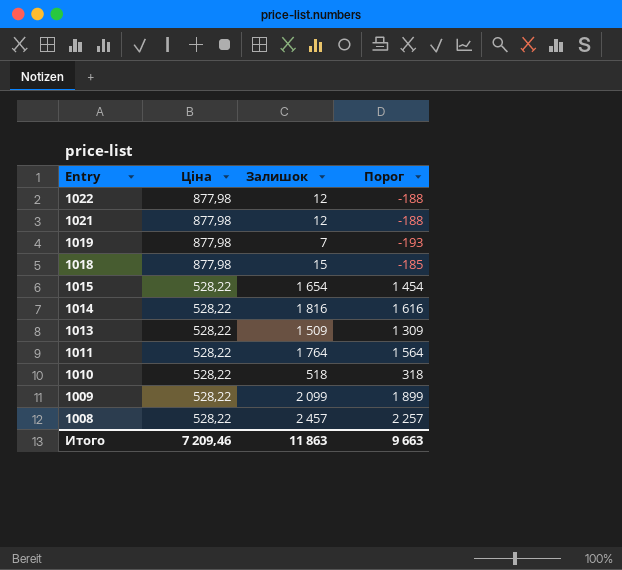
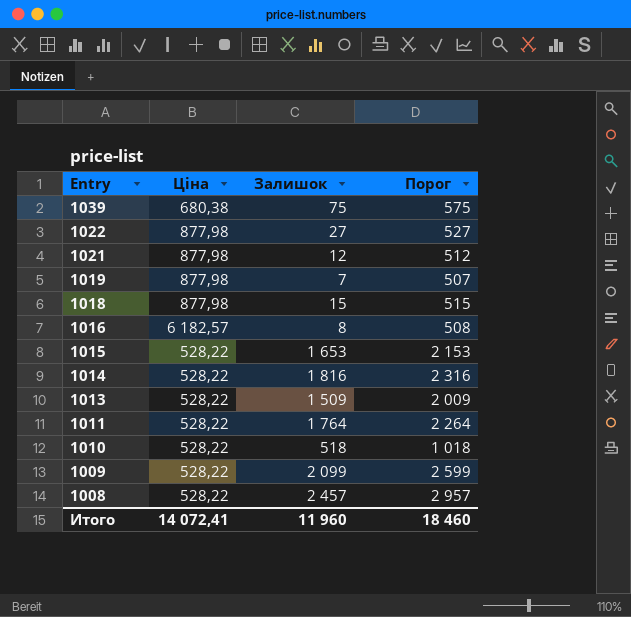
column Порог | formula: [Залишок] - 200 -> [Залишок] + 500
row 1039: none -> 680,38 | 75 | 575
1022 | Залишок: 12 -> 27
row 1016: none -> 6 182,57 | 8 | 508
1015 | Залишок: 1 654 -> 1 653
Итого | Ціна: 7 209,46 -> 14 072,41
Итого | Залишок: 11 863 -> 11 960
Итого | Порог: 9 663 -> 18 460

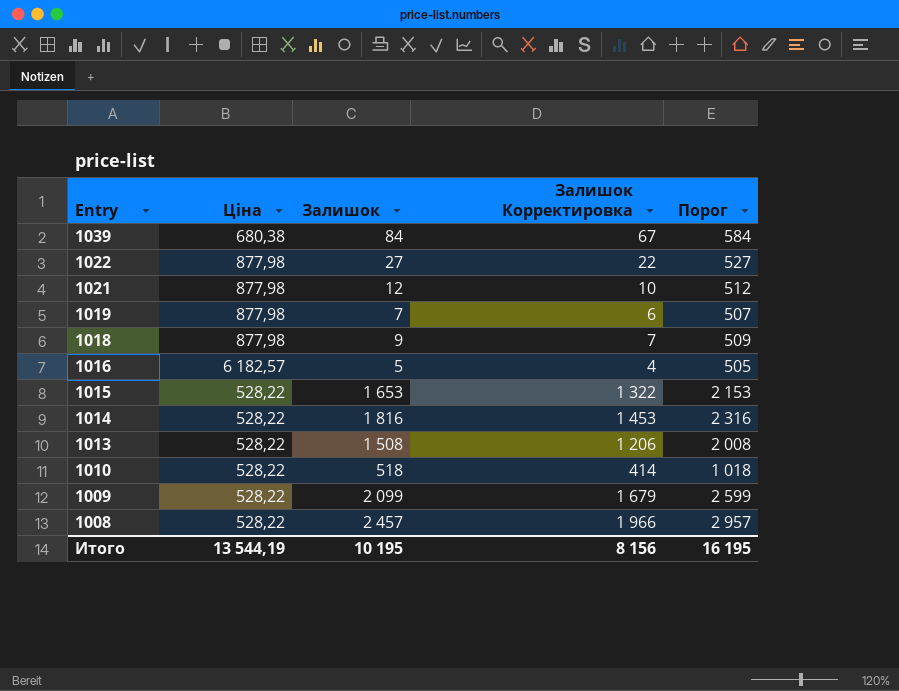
column Залишок Корректировка | formula: none -> [Залишок] * 0,8
row 1011: 528,22 | 1 764 | 2 264 -> none
1039 | Залишок: 75 -> 84
1039 | Порог: 575 -> 584
1018 | Залишок: 15 -> 9
1018 | Порог: 515 -> 509
1016 | Залишок: 8 -> 5
1016 | Порог: 508 -> 505
1013 | Залишок: 1 509 -> 1 508
1013 | Порог: 2 009 -> 2 008
Итого | Ціна: 14 072,41 -> 13 544,19
Итого | Залишок: 11 960 -> 10 195
Итого | Порог: 18 460 -> 16 195

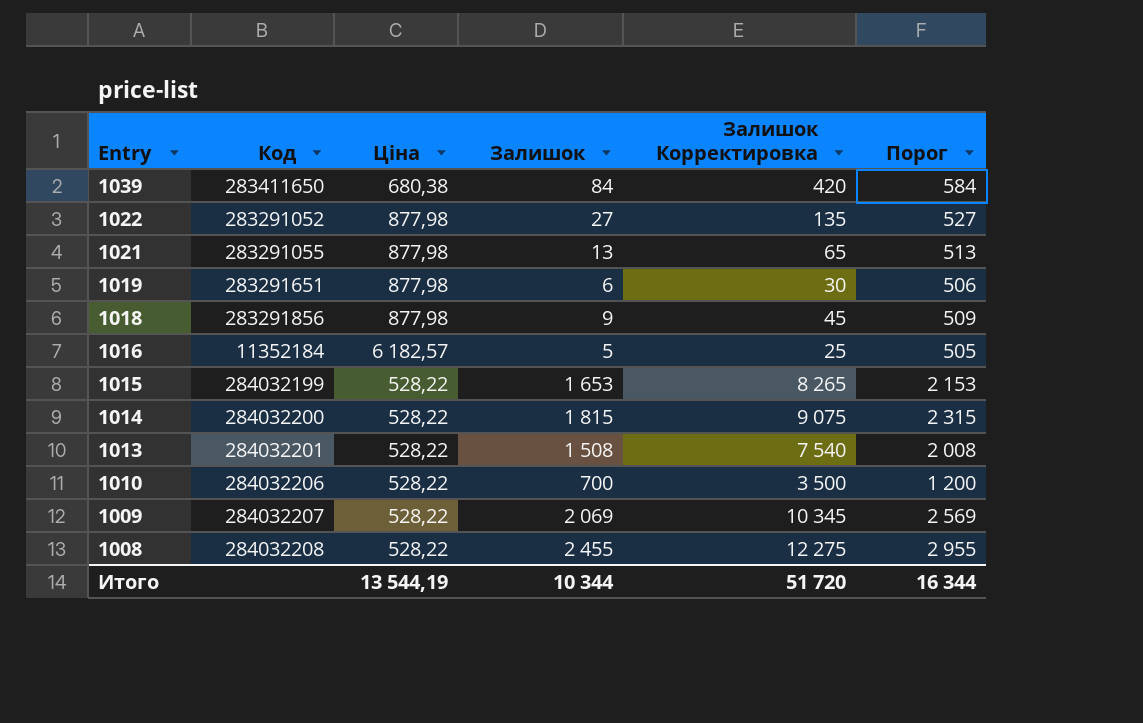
column Код | position: none -> 2
column Залишок Корректировка | formula: [Залишок] * 0,8 -> [Залишок] * 5
1021 | Залишок: 12 -> 13
1021 | Порог: 512 -> 513
1019 | Залишок: 7 -> 6
1019 | Порог: 507 -> 506
1014 | Залишок: 1 816 -> 1 815
1014 | Порог: 2 316 -> 2 315
1010 | Залишок: 518 -> 700
1010 | Порог: 1 018 -> 1 200
1009 | Залишок: 2 099 -> 2 069
1009 | Порог: 2 599 -> 2 569
1008 | Залишок: 2 457 -> 2 455
1008 | Порог: 2 957 -> 2 955
Итого | Залишок: 10 195 -> 10 344
Итого | Залишок Корректировка: 8 156 -> 51 720
Итого | Порог: 16 195 -> 16 344

